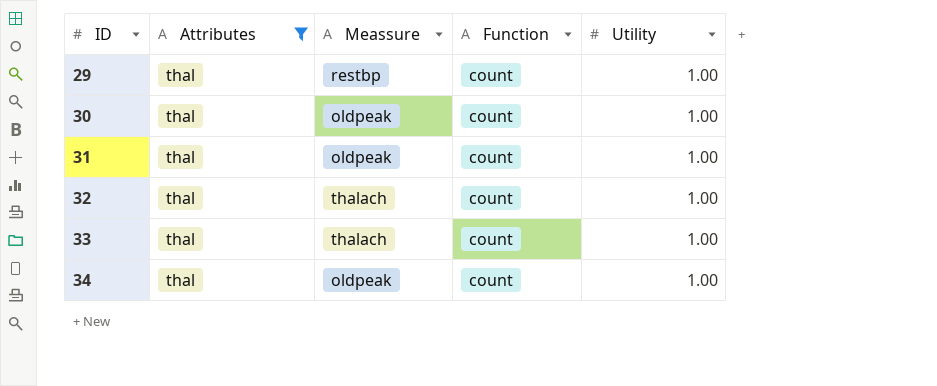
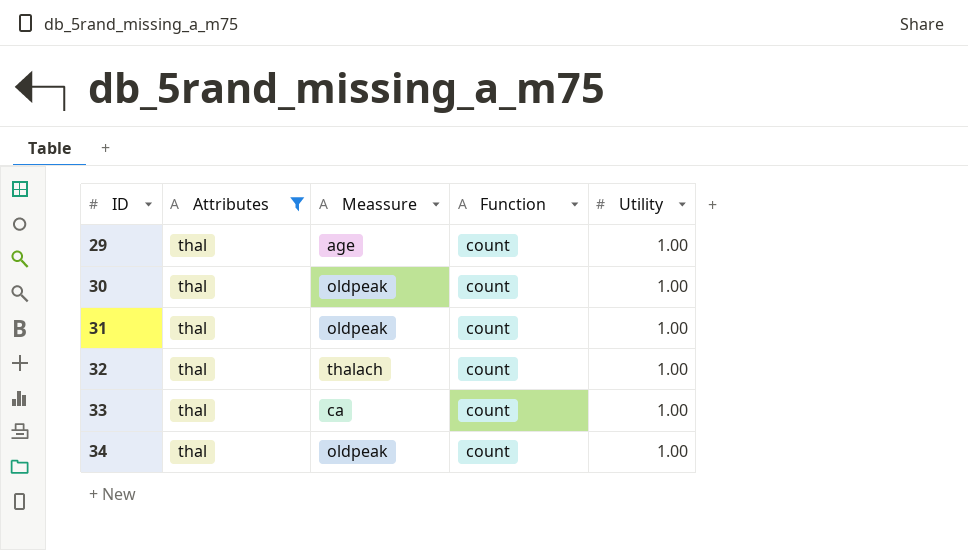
29 | Meassure: restbp -> age
33 | Meassure: thalach -> ca

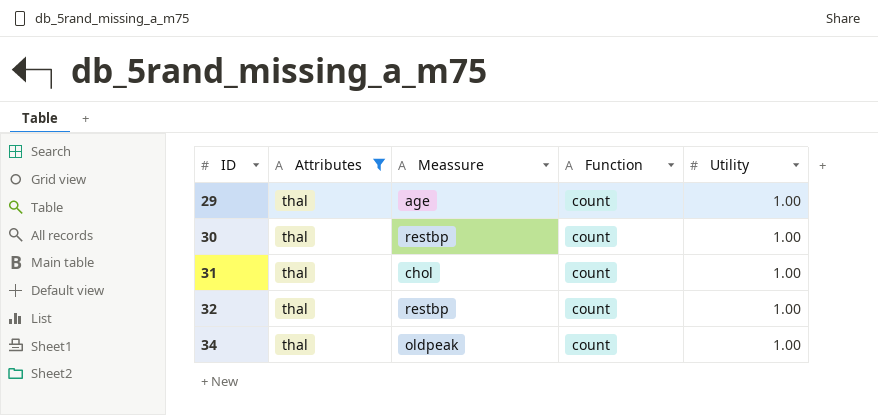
row 33: thal | ca | count | 1.00 -> none
30 | Meassure: oldpeak -> restbp
31 | Meassure: oldpeak -> chol
32 | Meassure: thalach -> restbp

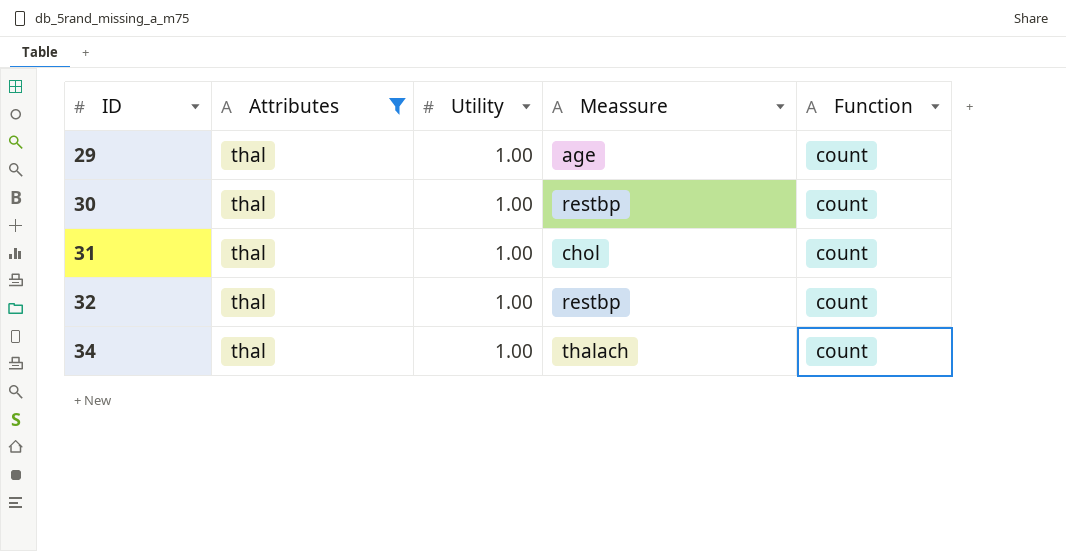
column Utility | position: 5 -> 3
34 | Meassure: oldpeak -> thalach

